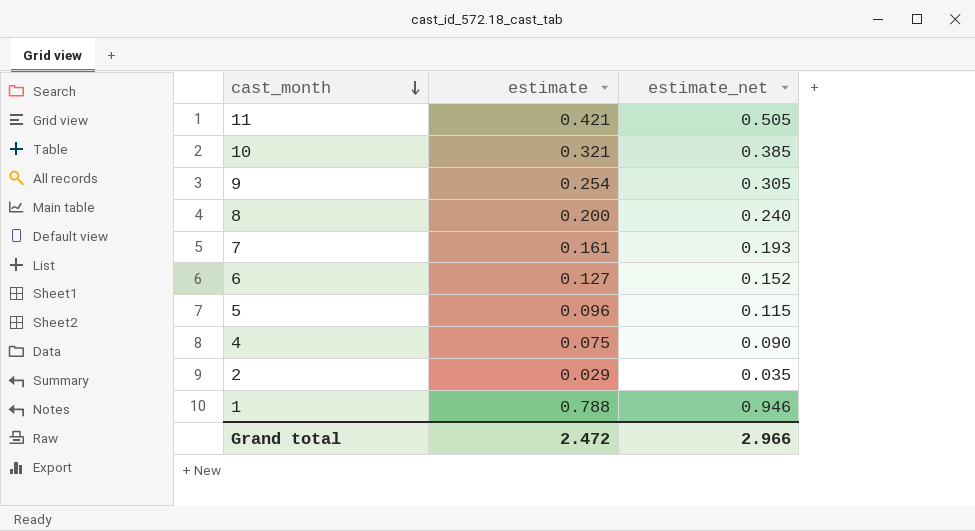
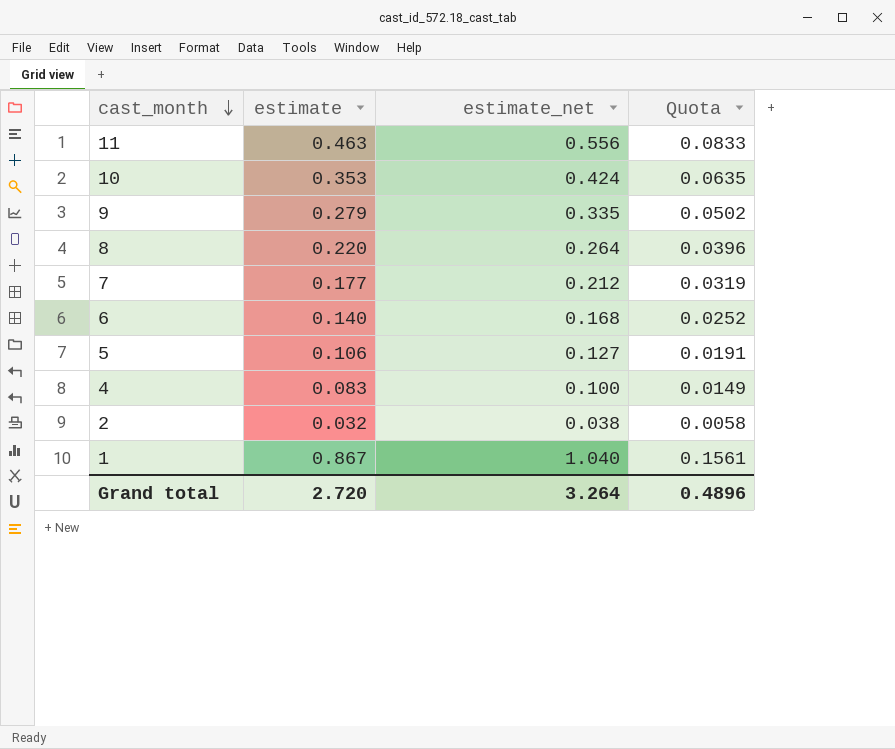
column Quota | formula: none -> [estimate] * 0.18
11 | estimate: 0.421 -> 0.463
11 | estimate_net: 0.505 -> 0.556
10 | estimate: 0.321 -> 0.353
10 | estimate_net: 0.385 -> 0.424
9 | estimate: 0.254 -> 0.279
9 | estimate_net: 0.305 -> 0.335
8 | estimate: 0.200 -> 0.220
8 | estimate_net: 0.240 -> 0.264
7 | estimate: 0.161 -> 0.177
7 | estimate_net: 0.193 -> 0.212
6 | estimate: 0.127 -> 0.140
6 | estimate_net: 0.152 -> 0.168
5 | estimate: 0.096 -> 0.106
5 | estimate_net: 0.115 -> 0.127
4 | estimate: 0.075 -> 0.083
4 | estimate_net: 0.090 -> 0.100
2 | estimate: 0.029 -> 0.032
2 | estimate_net: 0.035 -> 0.038
1 | estimate: 0.788 -> 0.867
1 | estimate_net: 0.946 -> 1.040
Grand total | estimate: 2.472 -> 2.720
Grand total | estimate_net: 2.966 -> 3.264

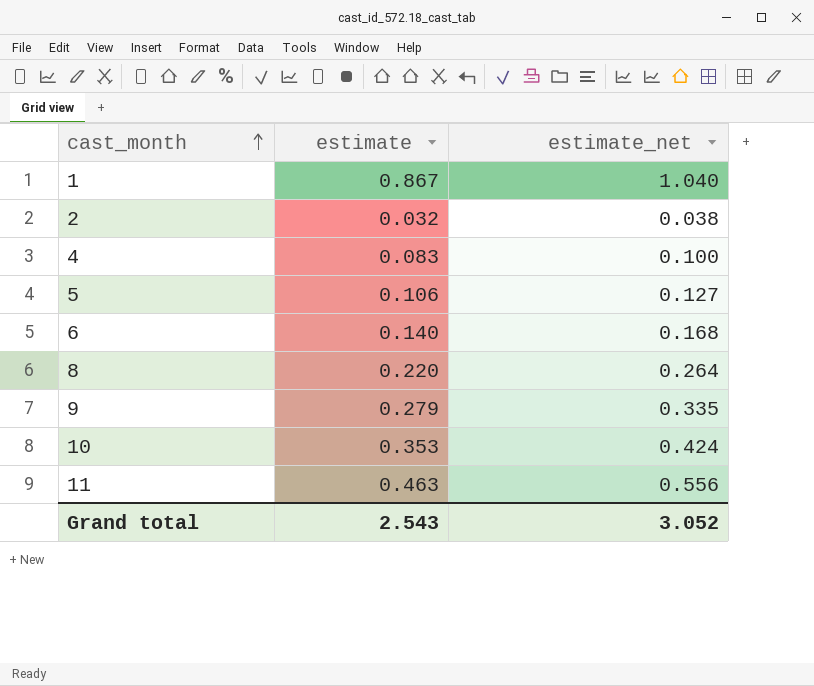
row order: cast_month descending -> cast_month ascending
column Quota | formula: [estimate] * 0.18 -> none
row 7: 0.177 | 0.212 | 0.0319 -> none
Grand total | estimate: 2.720 -> 2.543
Grand total | estimate_net: 3.264 -> 3.052

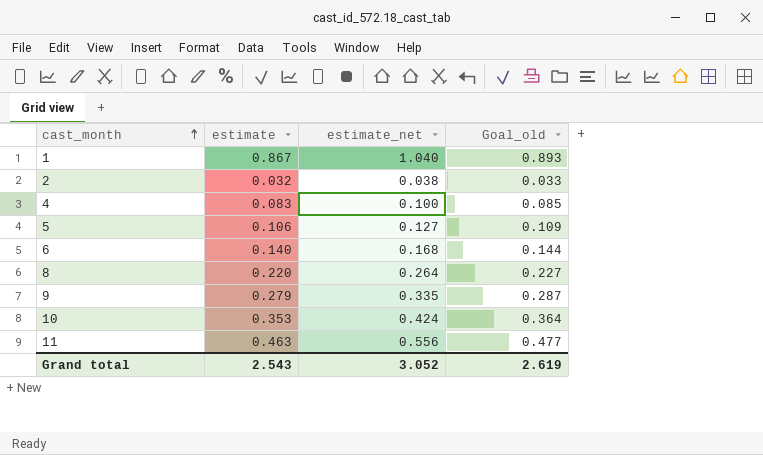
column Goal_old | formula: none -> [estimate] * 1.03

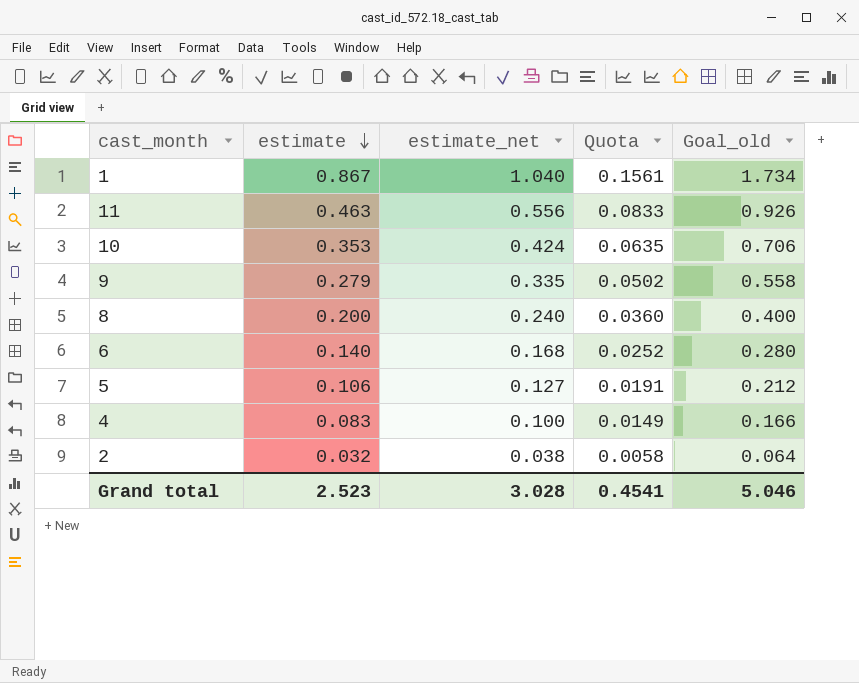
row order: cast_month ascending -> estimate descending
column Quota | formula: none -> [estimate] * 0.18
column Goal_old | formula: [estimate] * 1.03 -> [estimate] * 2
8 | estimate: 0.220 -> 0.200
8 | estimate_net: 0.264 -> 0.240
Grand total | estimate: 2.543 -> 2.523
Grand total | estimate_net: 3.052 -> 3.028
Grand total | Goal_old: 2.619 -> 5.046

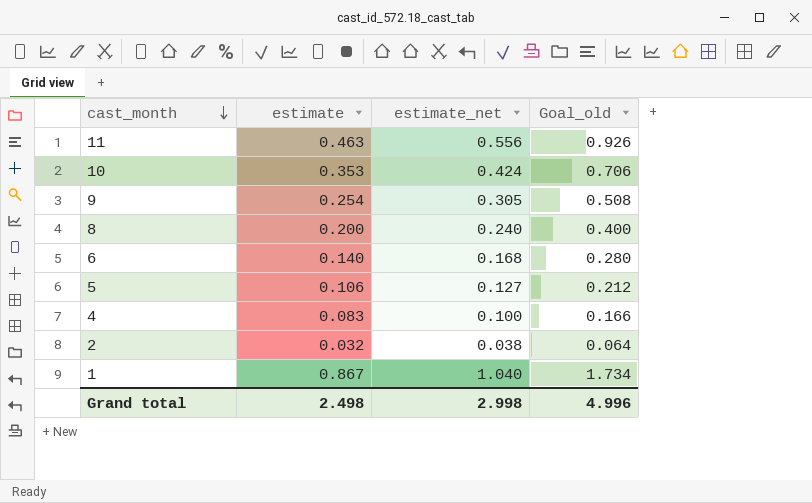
row order: estimate descending -> cast_month descending
column Quota | formula: [estimate] * 0.18 -> none
9 | estimate: 0.279 -> 0.254
9 | estimate_net: 0.335 -> 0.305
9 | Goal_old: 0.558 -> 0.508
Grand total | estimate: 2.523 -> 2.498
Grand total | estimate_net: 3.028 -> 2.998
Grand total | Goal_old: 5.046 -> 4.996

